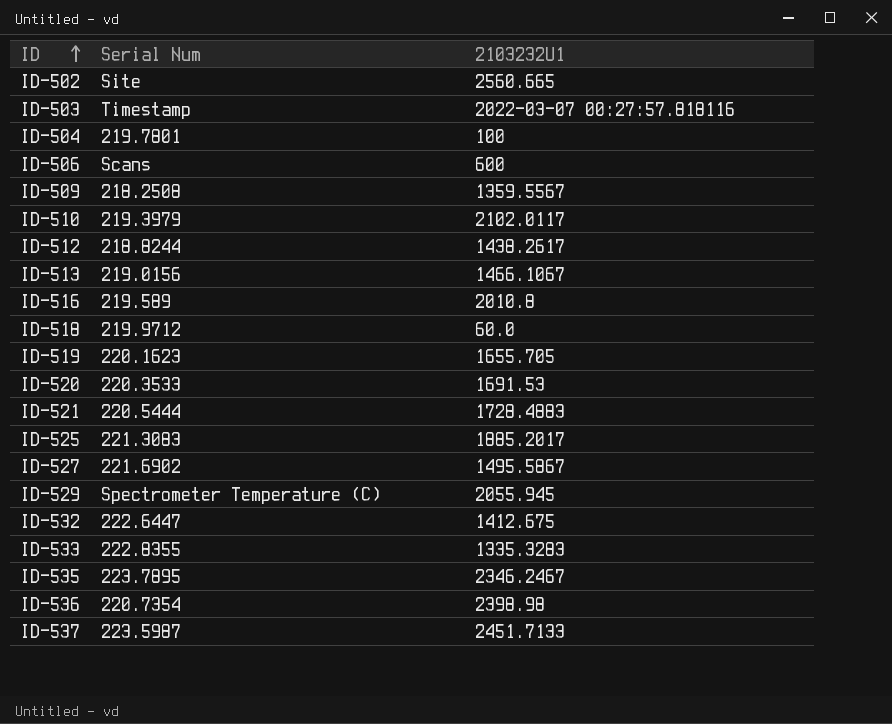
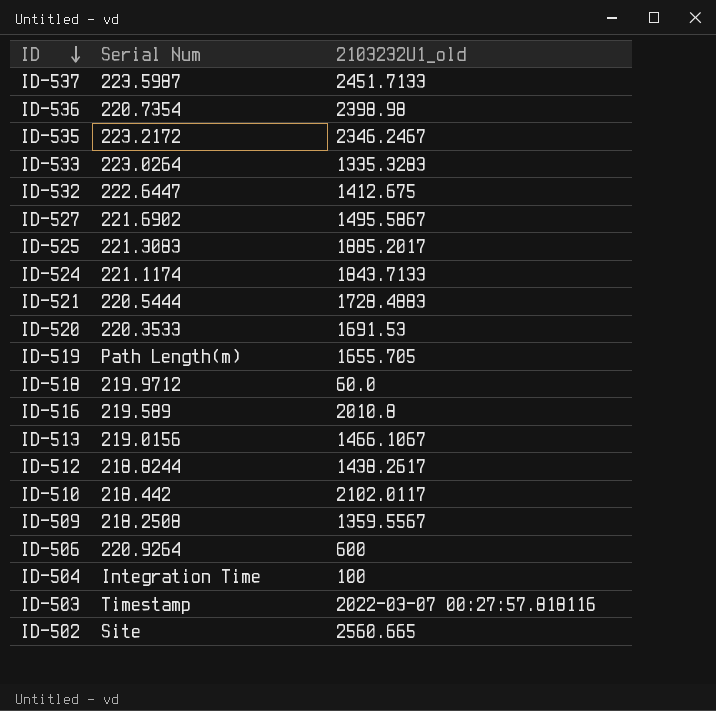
row order: ID ascending -> ID descending
column name: 2103232U1 -> 2103232U1_old
row ID-529: Spectrometer Temperature (C) | 2055.945 -> none
ID-535 | Serial Num: 223.7895 -> 223.2172
ID-533 | Serial Num: 222.8355 -> 223.0264
row ID-524: none -> 221.1174 | 1843.7133
ID-519 | Serial Num: 220.1623 -> Path Length(m)
ID-510 | Serial Num: 219.3979 -> 218.442
ID-506 | Serial Num: Scans -> 220.9264
ID-504 | Serial Num: 219.7801 -> Integration Time

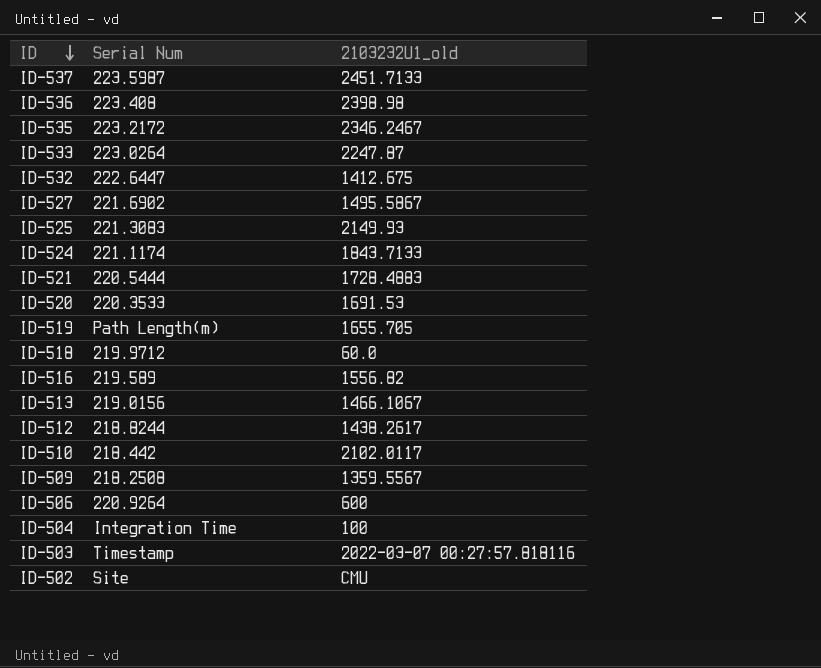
ID-536 | Serial Num: 220.7354 -> 223.408
ID-533 | 2103232U1_old: 1335.3283 -> 2247.87
ID-525 | 2103232U1_old: 1885.2017 -> 2149.93
ID-516 | 2103232U1_old: 2010.8 -> 1556.82
ID-502 | 2103232U1_old: 2560.665 -> CMU

